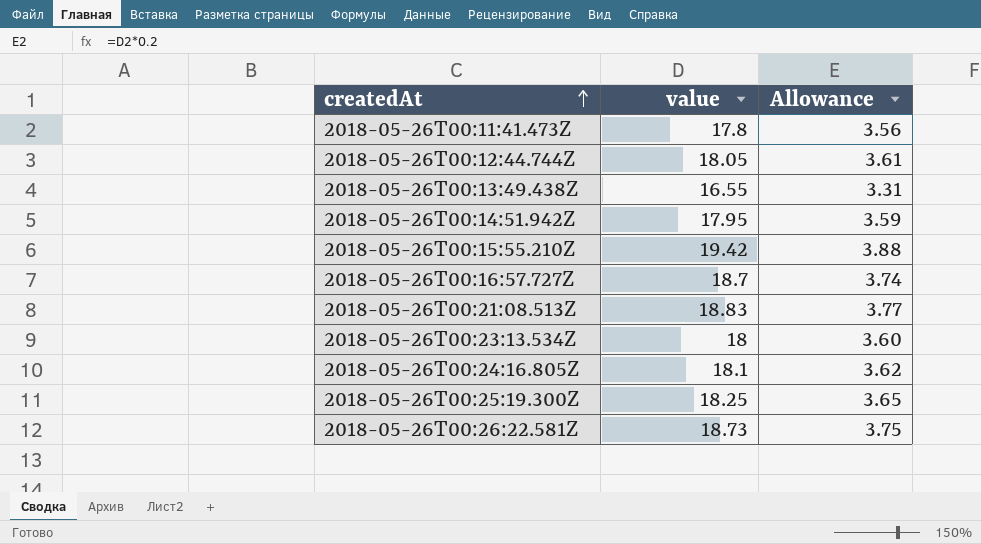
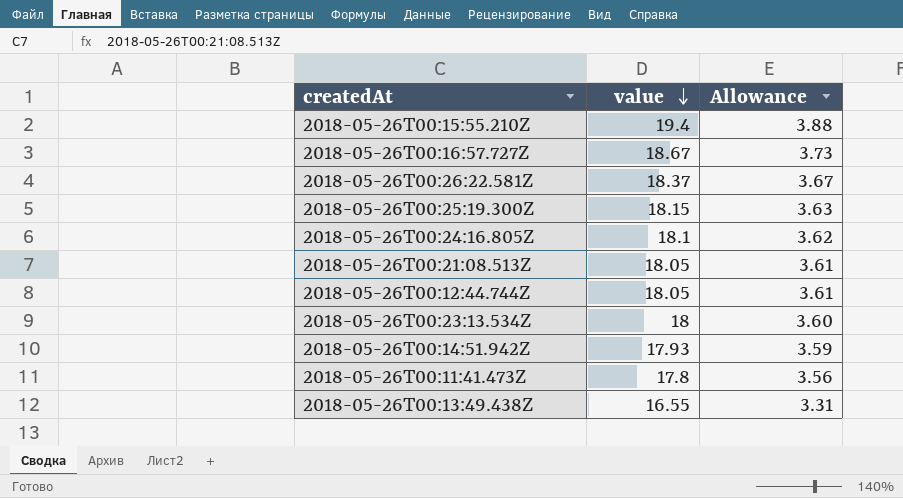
row order: createdAt ascending -> value descending
2018-05-26T00:15:55.210Z | value: 19.42 -> 19.4
2018-05-26T00:16:57.727Z | value: 18.7 -> 18.67
2018-05-26T00:16:57.727Z | Allowance: 3.74 -> 3.73
2018-05-26T00:26:22.581Z | value: 18.73 -> 18.37
2018-05-26T00:26:22.581Z | Allowance: 3.75 -> 3.67
2018-05-26T00:25:19.300Z | value: 18.25 -> 18.15
2018-05-26T00:25:19.300Z | Allowance: 3.65 -> 3.63
2018-05-26T00:21:08.513Z | value: 18.83 -> 18.05
2018-05-26T00:21:08.513Z | Allowance: 3.77 -> 3.61
2018-05-26T00:14:51.942Z | value: 17.95 -> 17.93

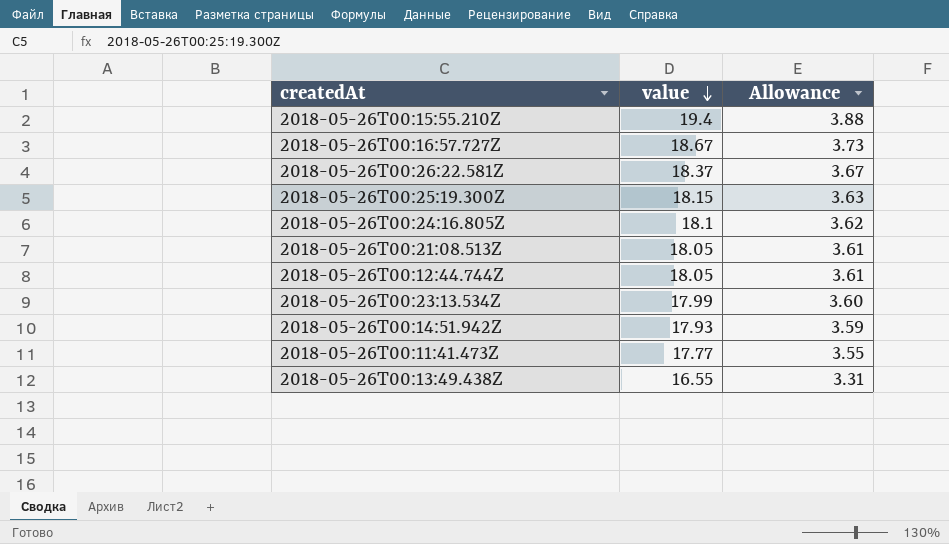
2018-05-26T00:23:13.534Z | value: 18 -> 17.99
2018-05-26T00:11:41.473Z | value: 17.8 -> 17.77
2018-05-26T00:11:41.473Z | Allowance: 3.56 -> 3.55

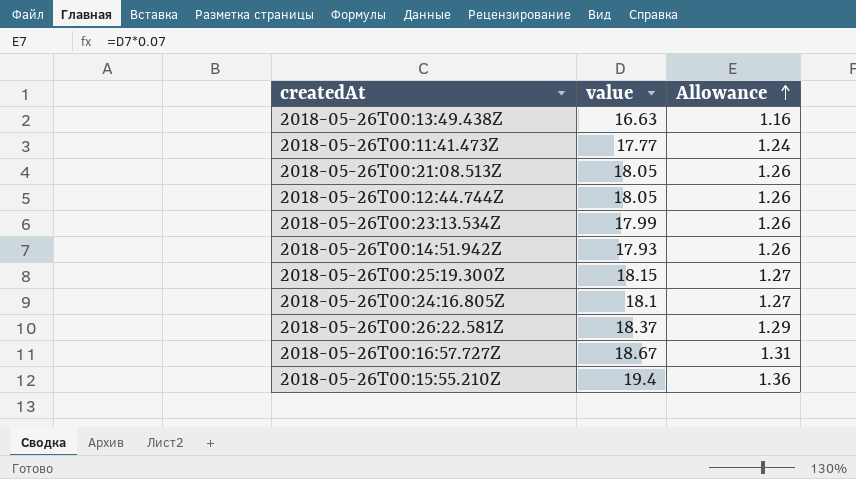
row order: value descending -> Allowance ascending
column Allowance | formula: [value] * 0.2 -> [value] * 0.07
2018-05-26T00:13:49.438Z | value: 16.55 -> 16.63

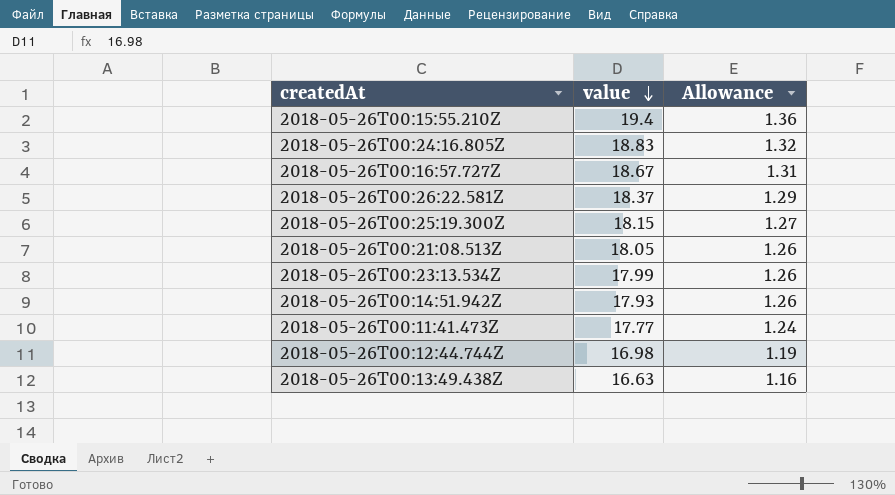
row order: Allowance ascending -> value descending
2018-05-26T00:24:16.805Z | value: 18.1 -> 18.83
2018-05-26T00:24:16.805Z | Allowance: 1.27 -> 1.32
2018-05-26T00:12:44.744Z | value: 18.05 -> 16.98
2018-05-26T00:12:44.744Z | Allowance: 1.26 -> 1.19

